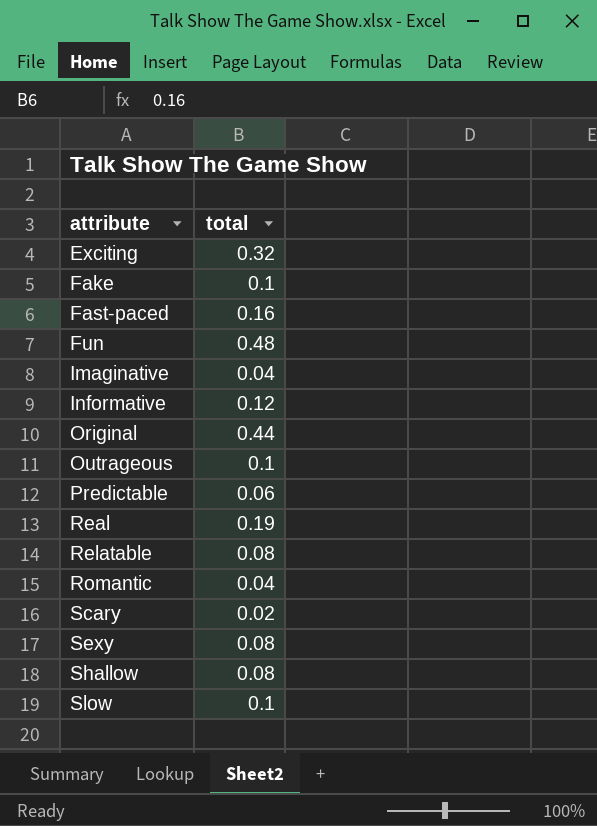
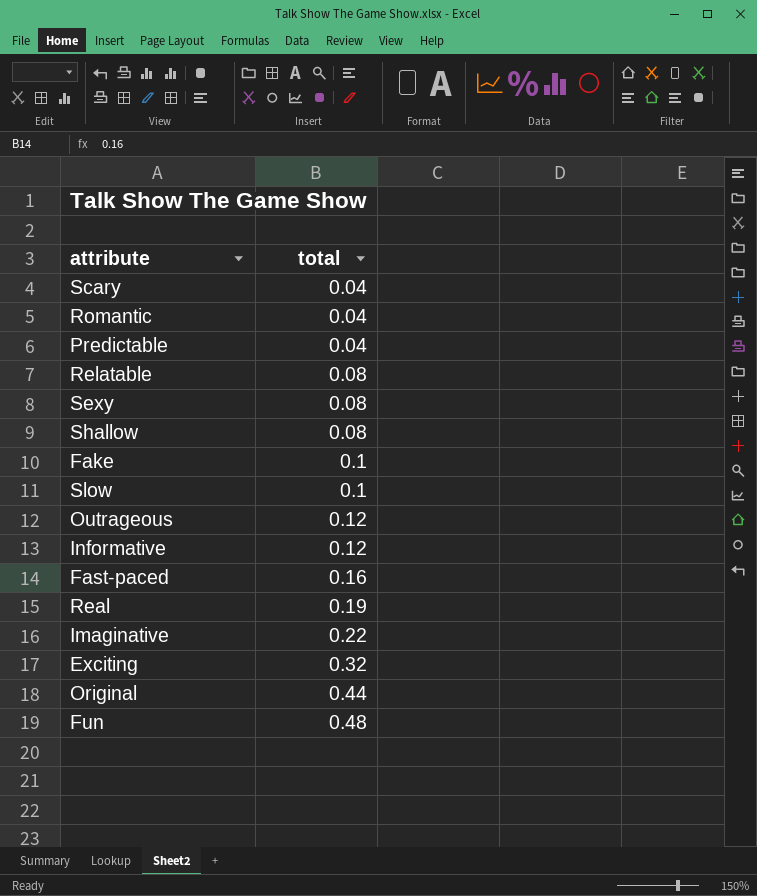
row order: attribute ascending -> total ascending
Scary | total: 0.02 -> 0.04
Predictable | total: 0.06 -> 0.04
Outrageous | total: 0.1 -> 0.12
Imaginative | total: 0.04 -> 0.22

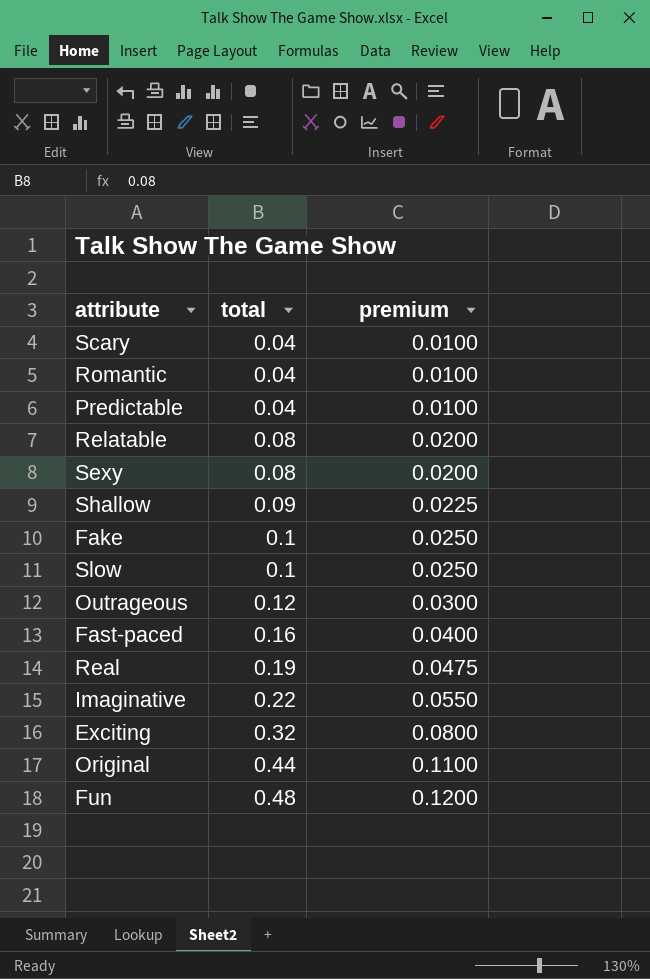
column premium | formula: none -> [total] * 0.25
row Informative: 0.12 -> none
Shallow | total: 0.08 -> 0.09

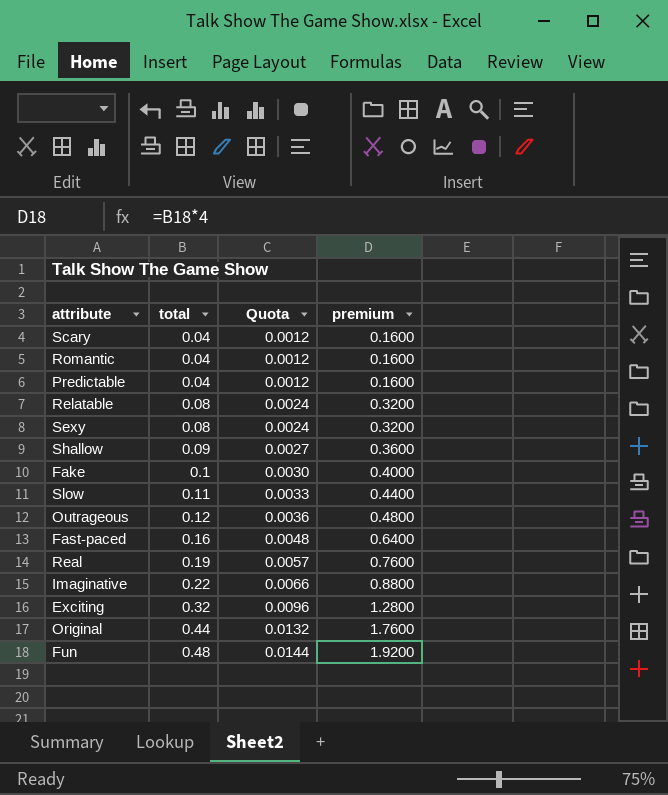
column Quota | formula: none -> [total] * 0.03
column premium | formula: [total] * 0.25 -> [total] * 4
Slow | total: 0.1 -> 0.11

